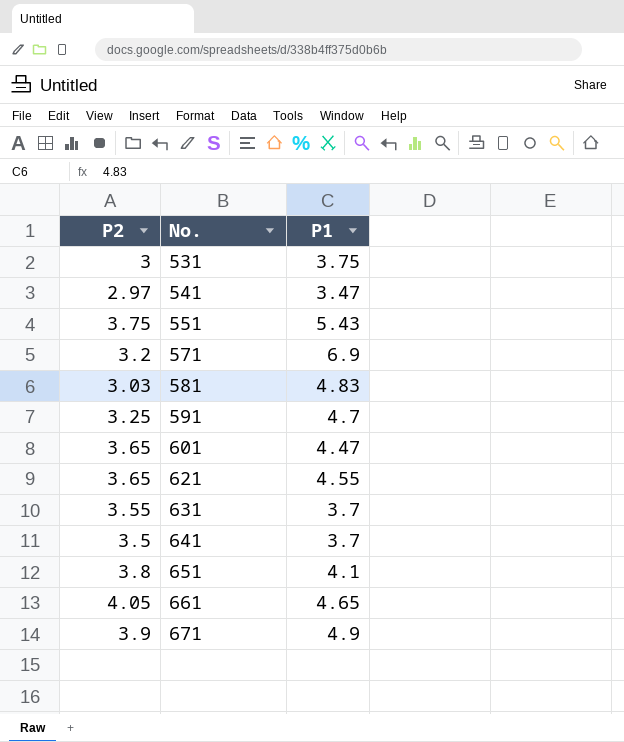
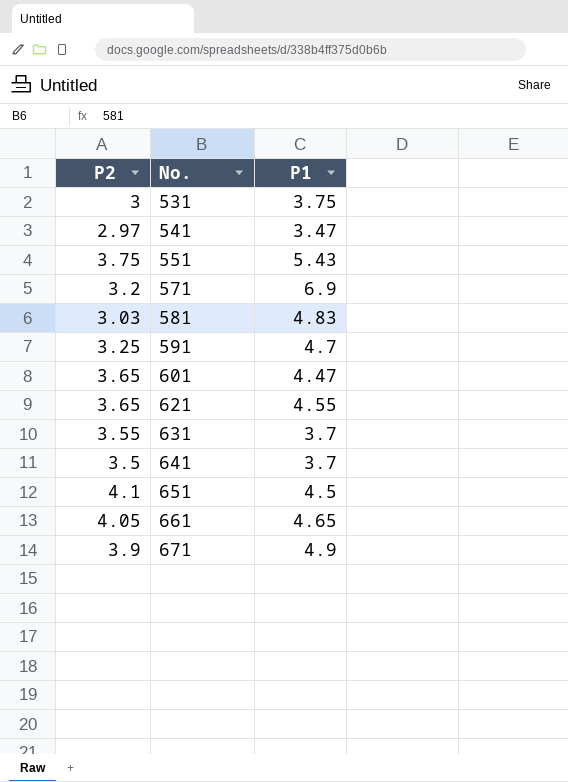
651 | P2: 3.8 -> 4.1
651 | P1: 4.1 -> 4.5

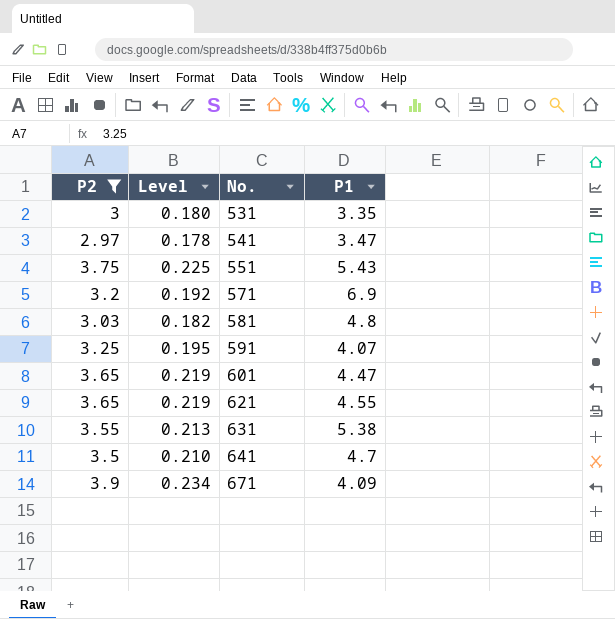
filter: none -> P2 <= 3.9
column Level | formula: none -> [P2] * 0.06
531 | P1: 3.75 -> 3.35
581 | P1: 4.83 -> 4.8
591 | P1: 4.7 -> 4.07
631 | P1: 3.7 -> 5.38
641 | P1: 3.7 -> 4.7
671 | P1: 4.9 -> 4.09

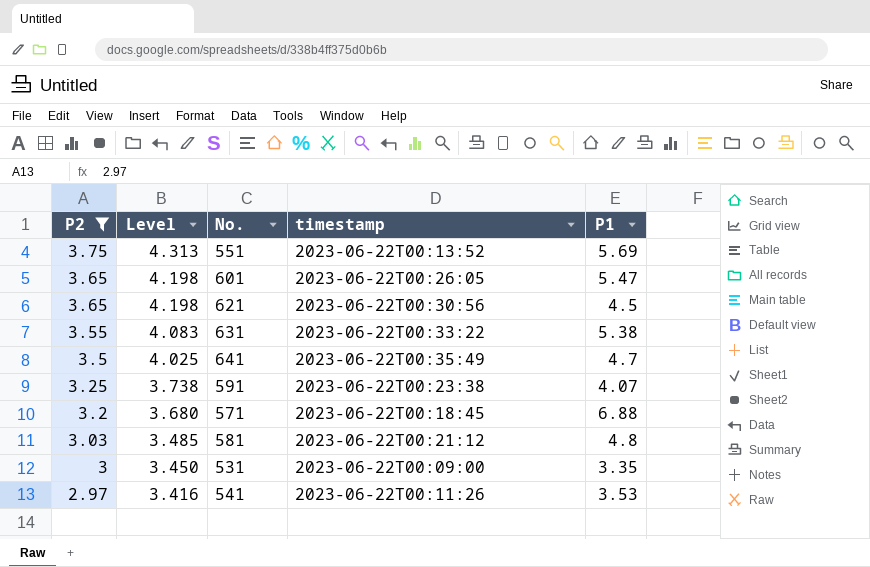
row order: No. ascending -> P2 descending
column Level | formula: [P2] * 0.06 -> [P2] * 1.15
column timestamp | position: none -> 4
row 671: 3.9 | 0.234 | 4.09 -> none
551 | P1: 5.43 -> 5.69
601 | P1: 4.47 -> 5.47
621 | P1: 4.55 -> 4.5
571 | P1: 6.9 -> 6.88
541 | P1: 3.47 -> 3.53

